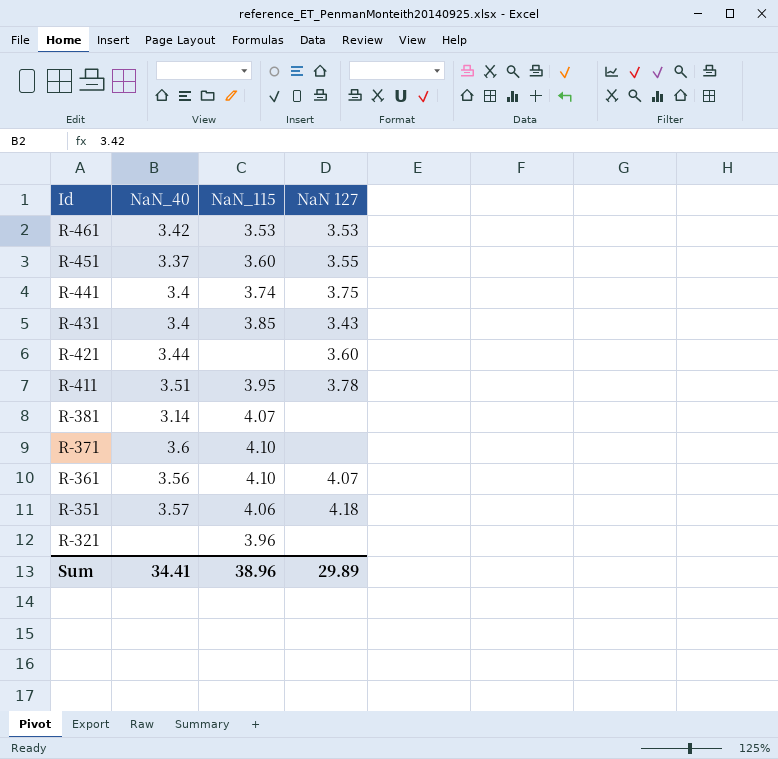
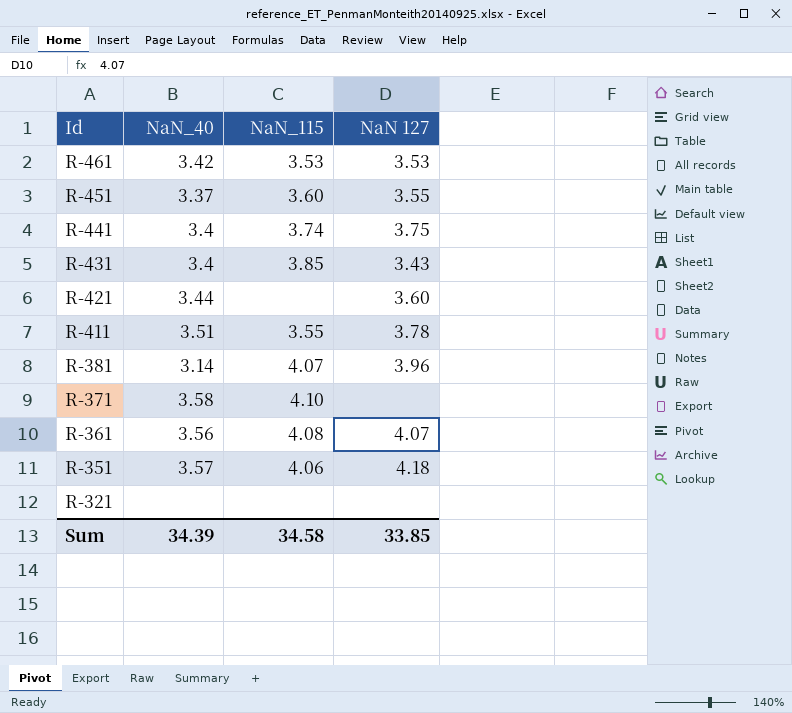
R-411 | NaN_115: 3.95 -> 3.55
R-381 | NaN 127: none -> 3.96
R-371 | NaN_40: 3.6 -> 3.58
R-361 | NaN_115: 4.10 -> 4.08
R-321 | NaN_115: 3.96 -> none
Sum | NaN_40: 34.41 -> 34.39
Sum | NaN_115: 38.96 -> 34.58
Sum | NaN 127: 29.89 -> 33.85

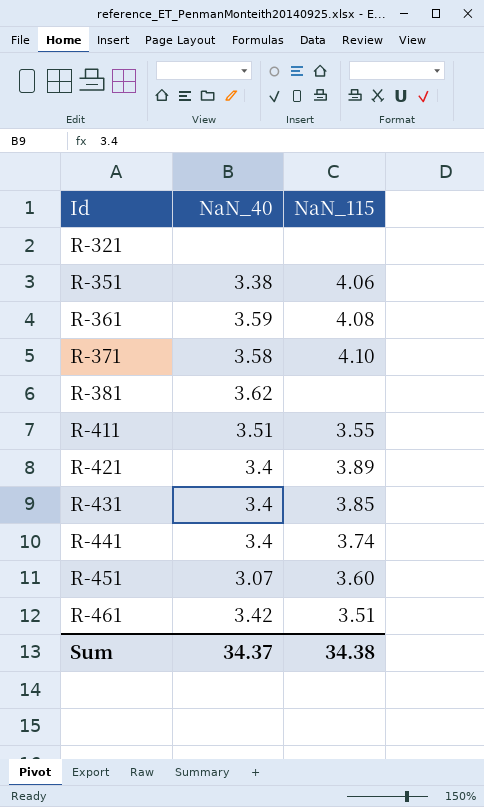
row order: Id descending -> Id ascending
column NaN 127 | position: 4 -> none
R-351 | NaN_40: 3.57 -> 3.38
R-361 | NaN_40: 3.56 -> 3.59
R-381 | NaN_40: 3.14 -> 3.62
R-381 | NaN_115: 4.07 -> none
R-421 | NaN_40: 3.44 -> 3.4
R-421 | NaN_115: none -> 3.89
R-451 | NaN_40: 3.37 -> 3.07
R-461 | NaN_115: 3.53 -> 3.51
Sum | NaN_40: 34.39 -> 34.37
Sum | NaN_115: 34.58 -> 34.38

